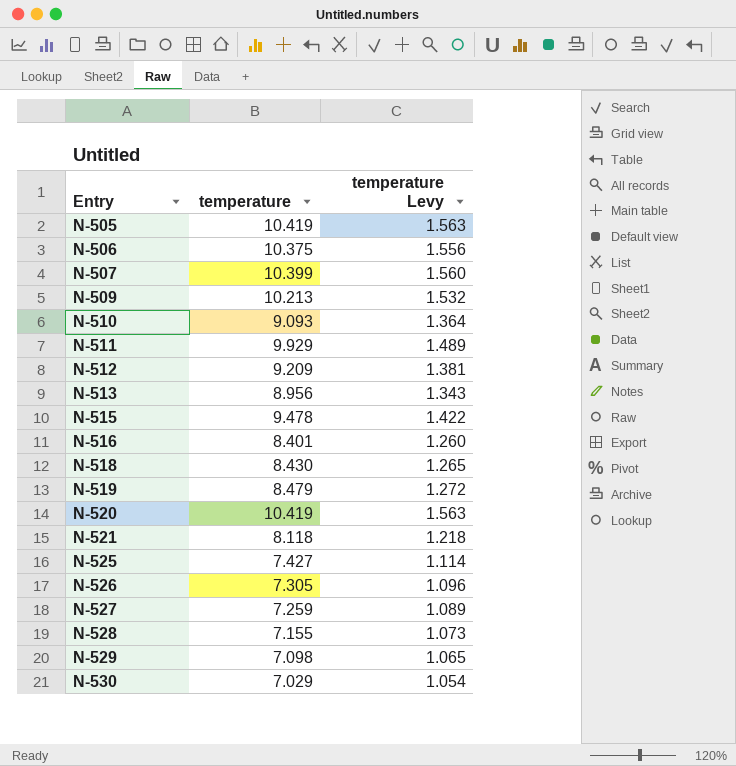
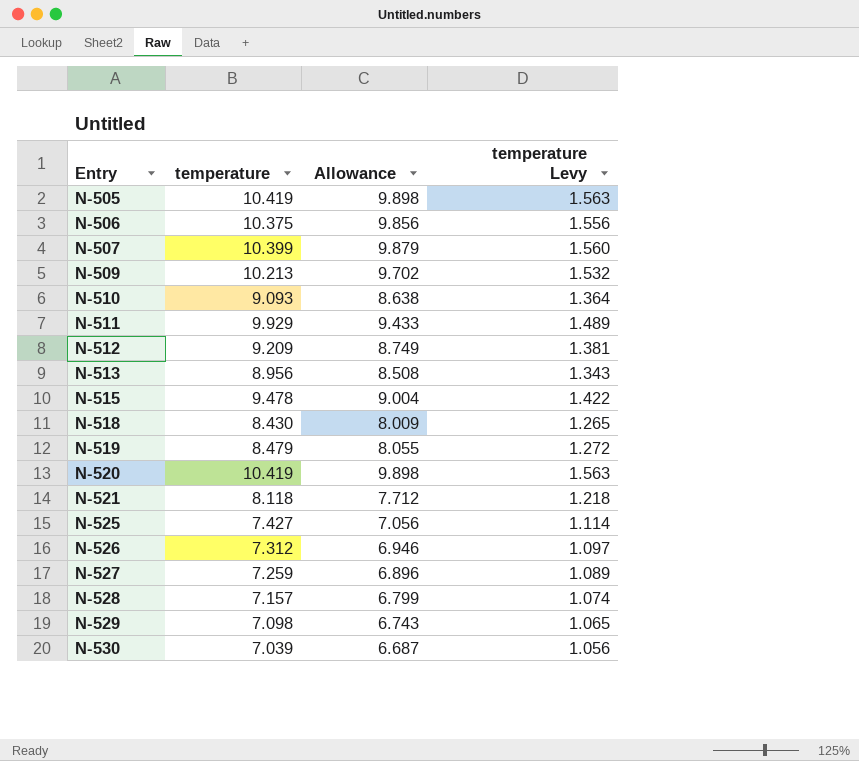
column Allowance | formula: none -> [temperature] * 0.95
row N-516: 8.401 | 1.260 -> none
N-526 | temperature: 7.305 -> 7.312
N-526 | temperature Levy: 1.096 -> 1.097
N-528 | temperature: 7.155 -> 7.157
N-528 | temperature Levy: 1.073 -> 1.074
N-530 | temperature: 7.029 -> 7.039
N-530 | temperature Levy: 1.054 -> 1.056

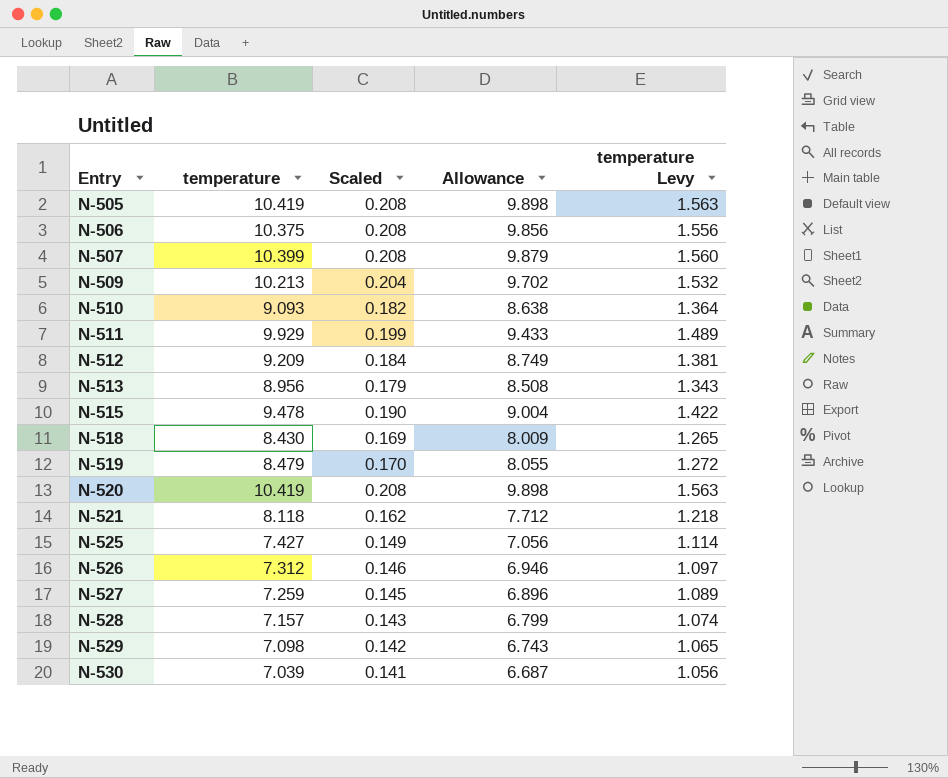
column Scaled | formula: none -> [temperature] * 0.02

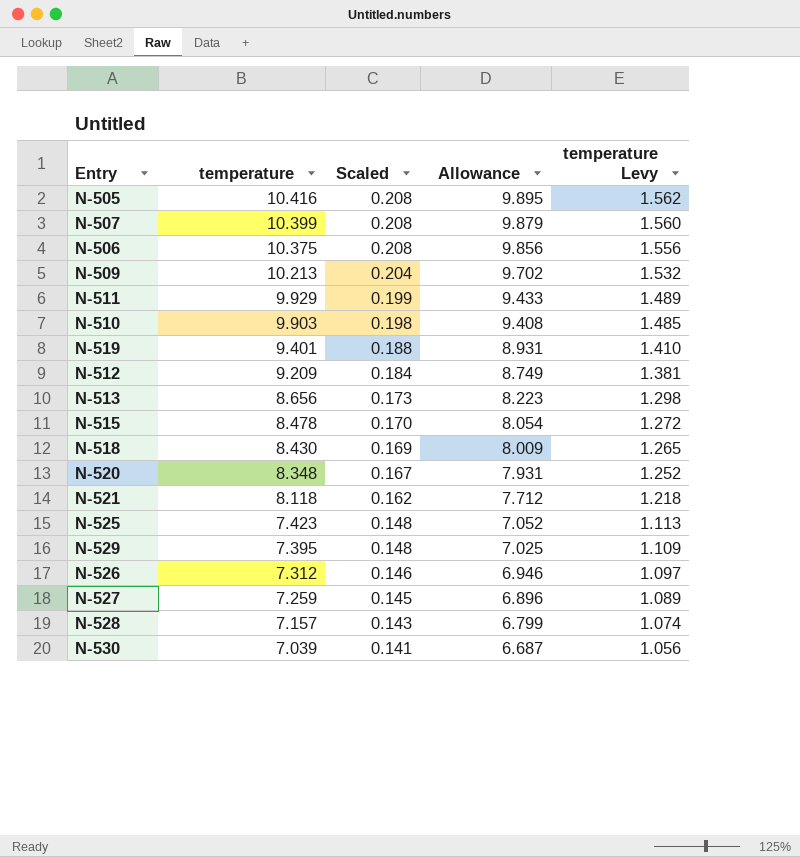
row order: Entry ascending -> temperature descending
N-505 | temperature: 10.419 -> 10.416
N-505 | Allowance: 9.898 -> 9.895
N-505 | temperature Levy: 1.563 -> 1.562
N-510 | temperature: 9.093 -> 9.903
N-510 | Scaled: 0.182 -> 0.198
N-510 | Allowance: 8.638 -> 9.408
N-510 | temperature Levy: 1.364 -> 1.485
N-519 | temperature: 8.479 -> 9.401
N-519 | Scaled: 0.170 -> 0.188
N-519 | Allowance: 8.055 -> 8.931
N-519 | temperature Levy: 1.272 -> 1.410
N-513 | temperature: 8.956 -> 8.656
N-513 | Scaled: 0.179 -> 0.173
N-513 | Allowance: 8.508 -> 8.223
N-513 | temperature Levy: 1.343 -> 1.298
N-515 | temperature: 9.478 -> 8.478
N-515 | Scaled: 0.190 -> 0.170
N-515 | Allowance: 9.004 -> 8.054
N-515 | temperature Levy: 1.422 -> 1.272
N-520 | temperature: 10.419 -> 8.348
N-520 | Scaled: 0.208 -> 0.167
N-520 | Allowance: 9.898 -> 7.931
N-520 | temperature Levy: 1.563 -> 1.252
N-525 | temperature: 7.427 -> 7.423
N-525 | Scaled: 0.149 -> 0.148
N-525 | Allowance: 7.056 -> 7.052
N-525 | temperature Levy: 1.114 -> 1.113
N-529 | temperature: 7.098 -> 7.395
N-529 | Scaled: 0.142 -> 0.148
N-529 | Allowance: 6.743 -> 7.025
N-529 | temperature Levy: 1.065 -> 1.109

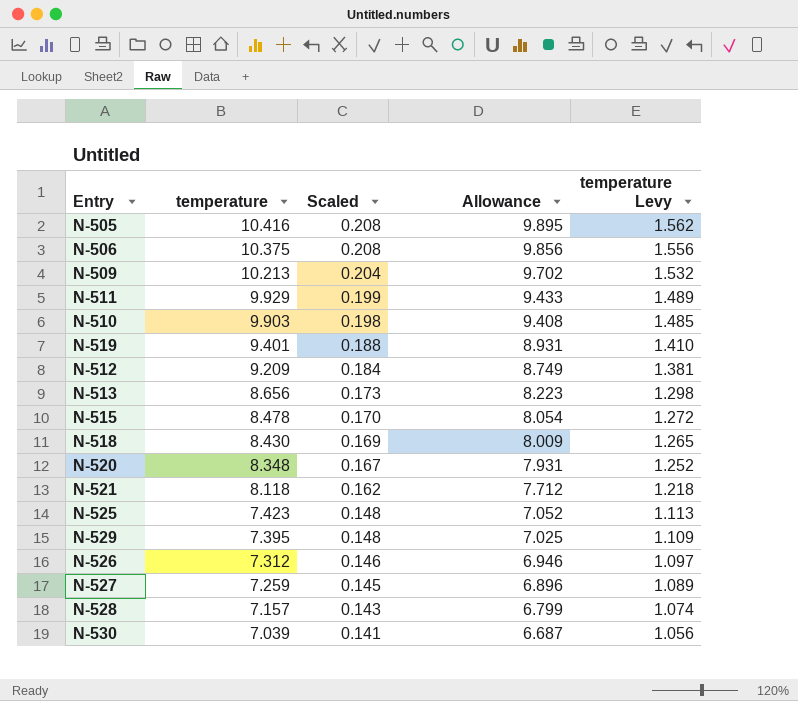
row N-507: 10.399 | 0.208 | 9.879 | 1.560 -> none

